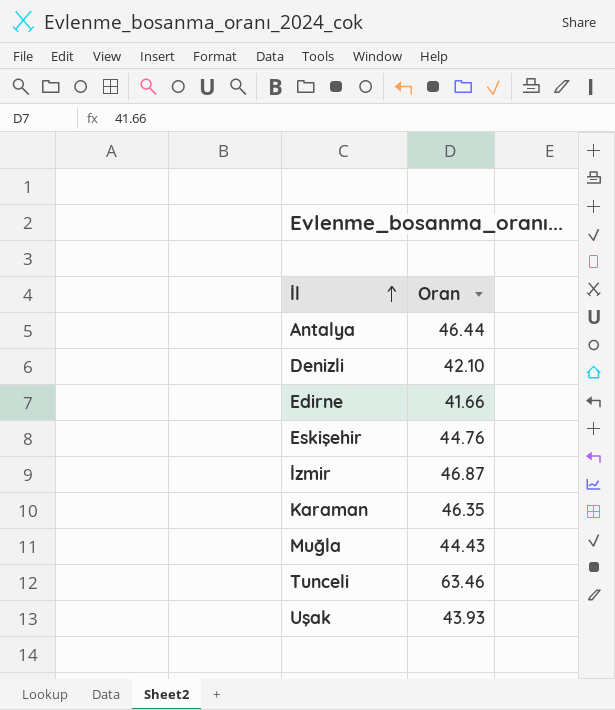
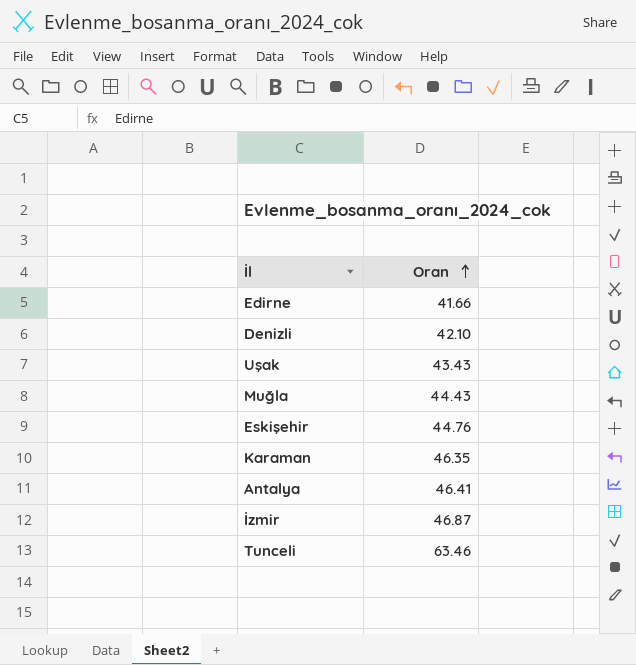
row order: İl ascending -> Oran ascending
Uşak | Oran: 43.93 -> 43.43
Antalya | Oran: 46.44 -> 46.41

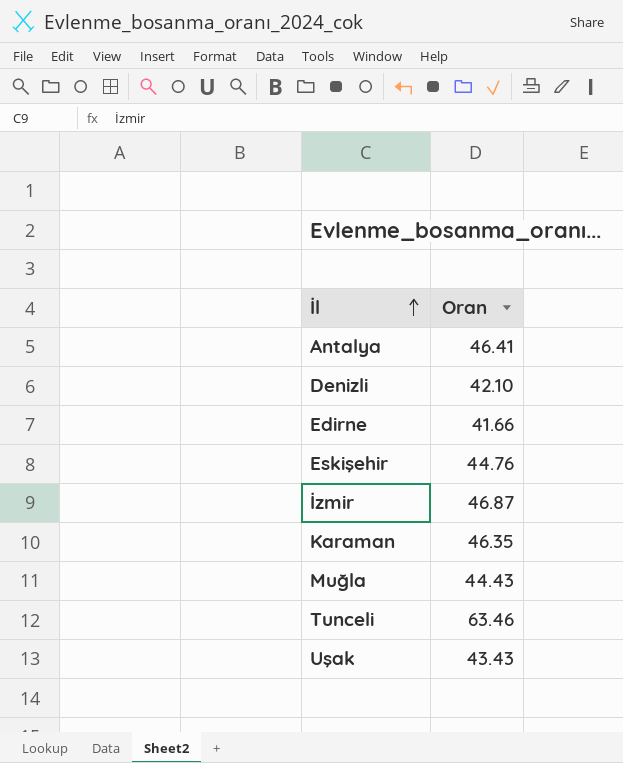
row order: Oran ascending -> İl ascending

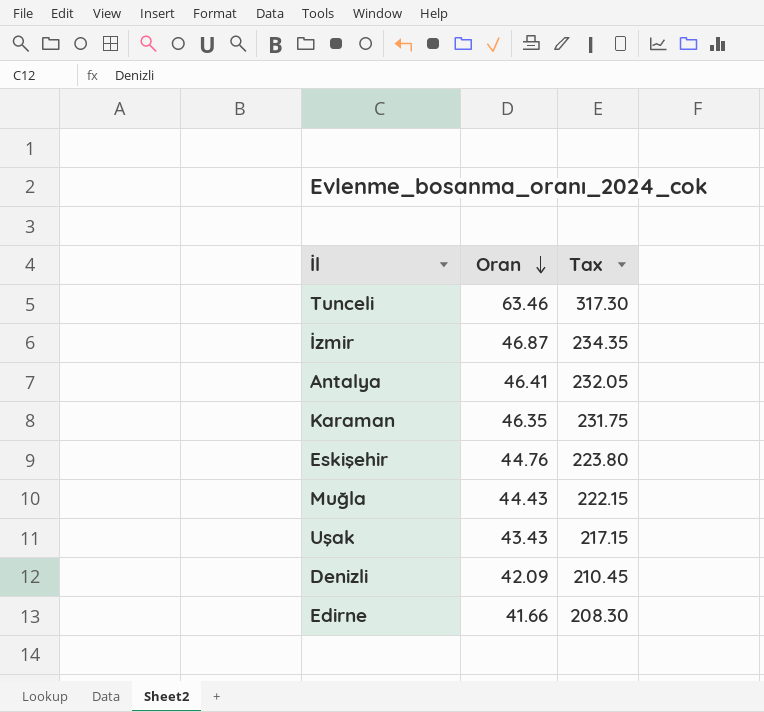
row order: İl ascending -> Oran descending
column Tax | formula: none -> [Oran] * 5
Denizli | Oran: 42.10 -> 42.09

